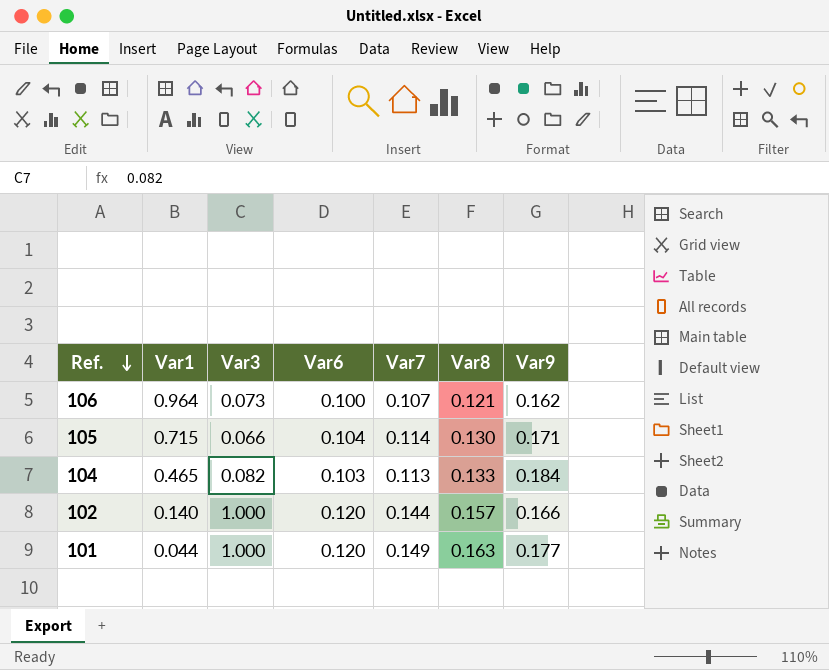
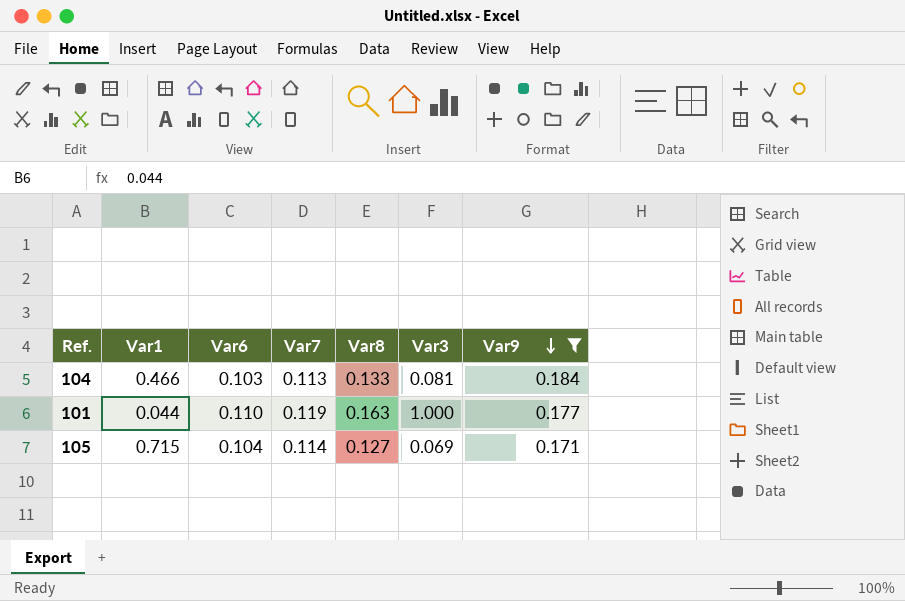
filter: none -> Var9 >= 0.171
row order: Ref. descending -> Var9 descending
column Var3 | position: 3 -> 6
104 | Var1: 0.465 -> 0.466
104 | Var3: 0.082 -> 0.081
101 | Var6: 0.120 -> 0.110
101 | Var7: 0.149 -> 0.119
105 | Var8: 0.130 -> 0.127
105 | Var3: 0.066 -> 0.069

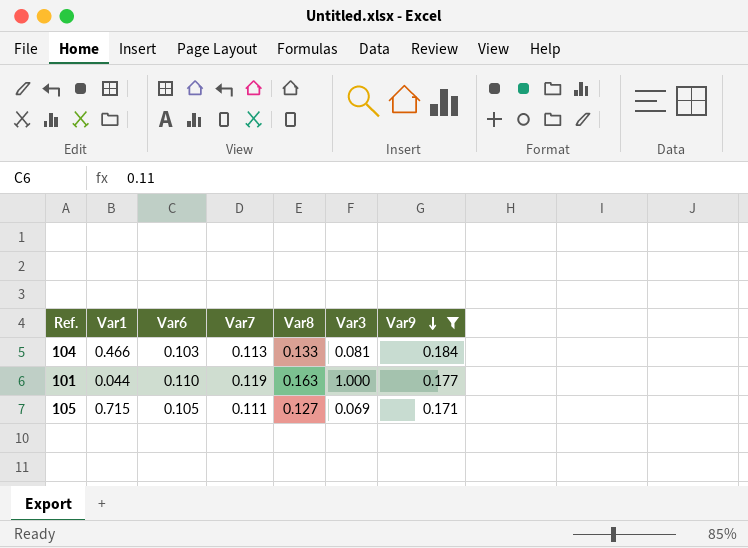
105 | Var6: 0.104 -> 0.105
105 | Var7: 0.114 -> 0.111

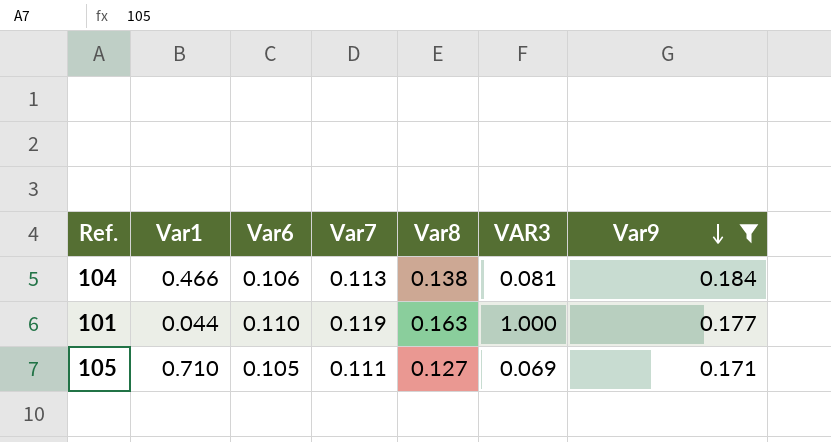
column name: Var3 -> VAR3
104 | Var6: 0.103 -> 0.106
104 | Var8: 0.133 -> 0.138
105 | Var1: 0.715 -> 0.710

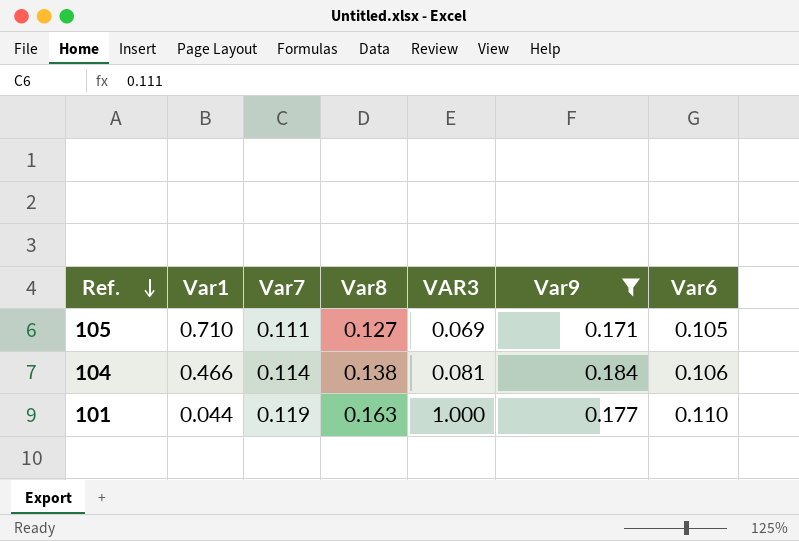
row order: Var9 descending -> Ref. descending
column Var6 | position: 3 -> 7
104 | Var7: 0.113 -> 0.114

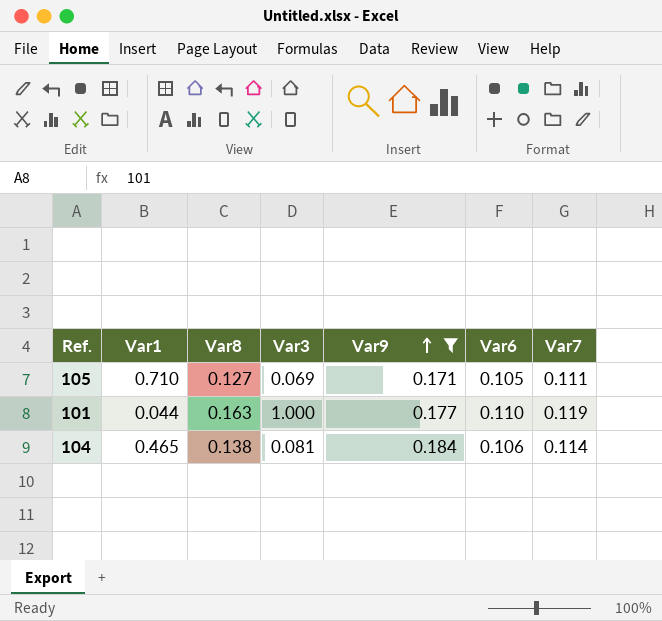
row order: Ref. descending -> Var9 ascending
column name: VAR3 -> Var3
column Var7 | position: 3 -> 7
104 | Var1: 0.466 -> 0.465

